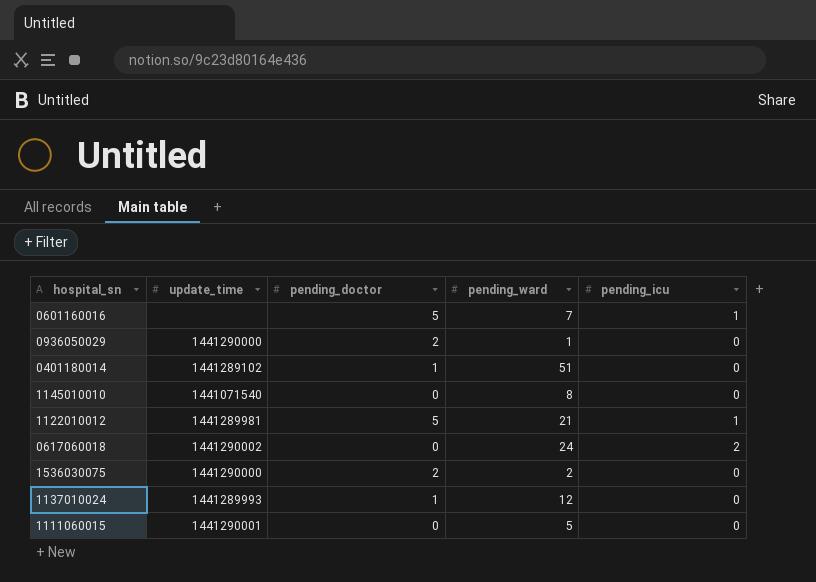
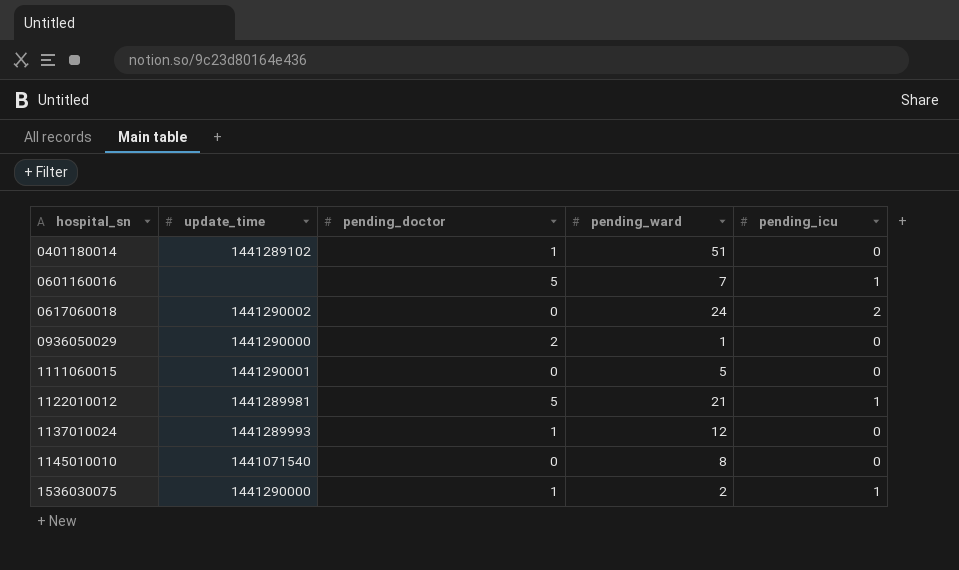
row order: none -> hospital_sn ascending
1536030075 | pending_doctor: 2 -> 1
1536030075 | pending_icu: 0 -> 1

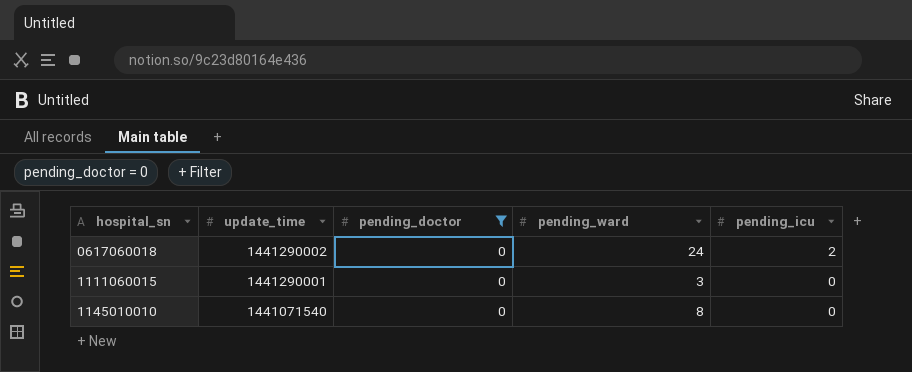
filter: none -> pending_doctor = 0
1111060015 | pending_ward: 5 -> 3

